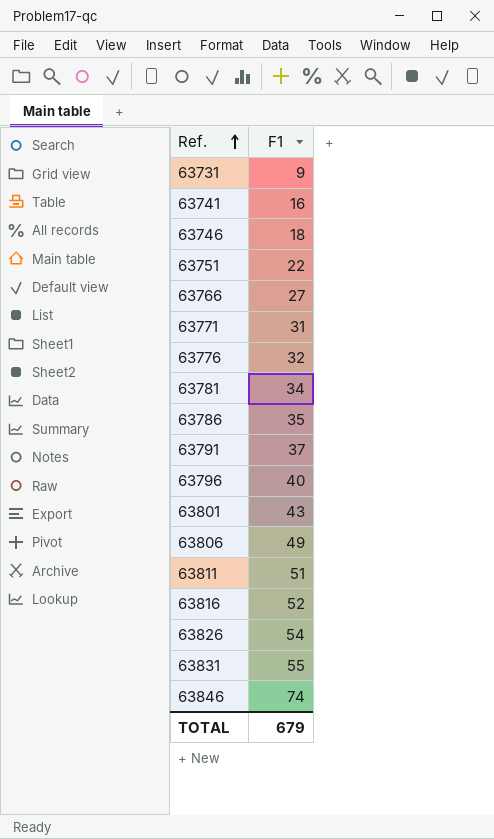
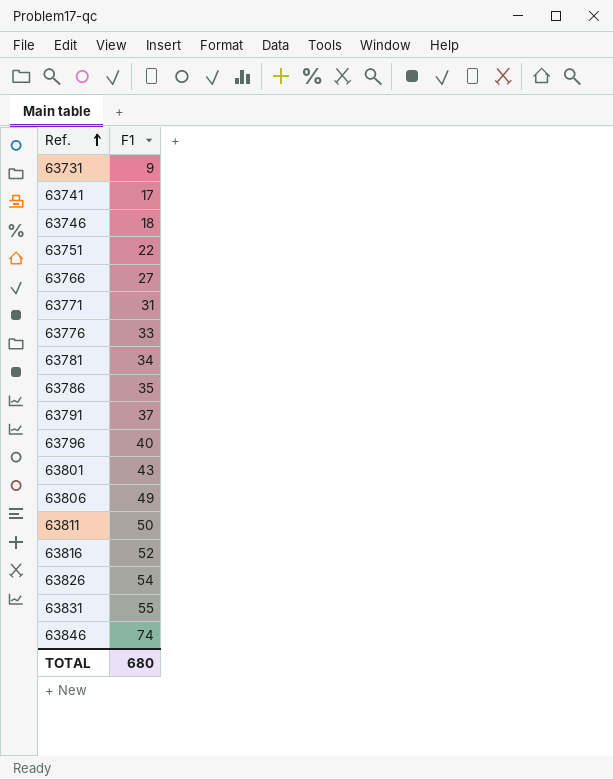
63741 | F1: 16 -> 17
63776 | F1: 32 -> 33
63811 | F1: 51 -> 50
TOTAL | F1: 679 -> 680

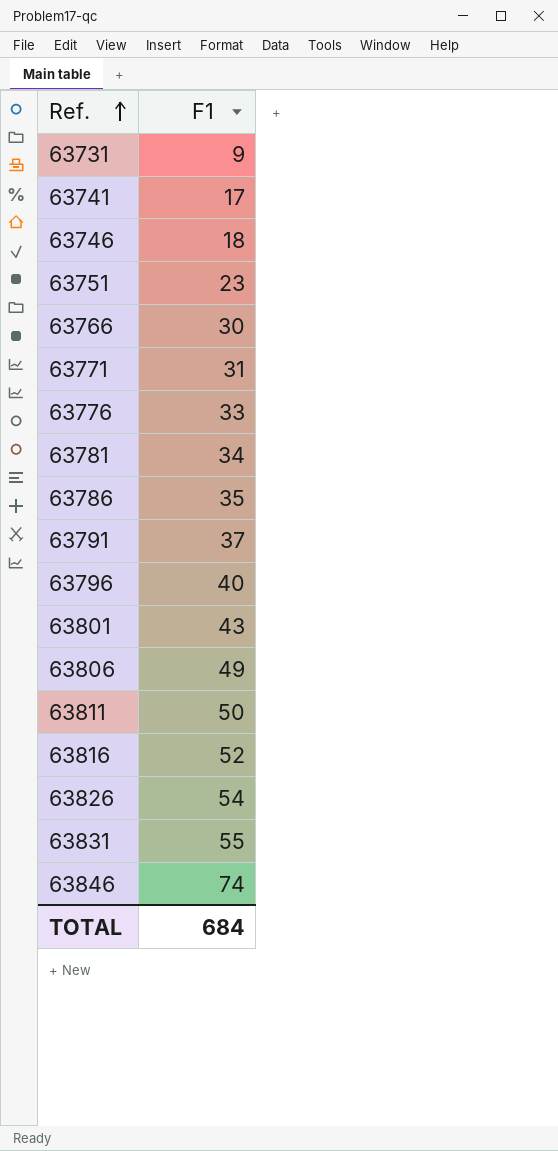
63751 | F1: 22 -> 23
63766 | F1: 27 -> 30
TOTAL | F1: 680 -> 684

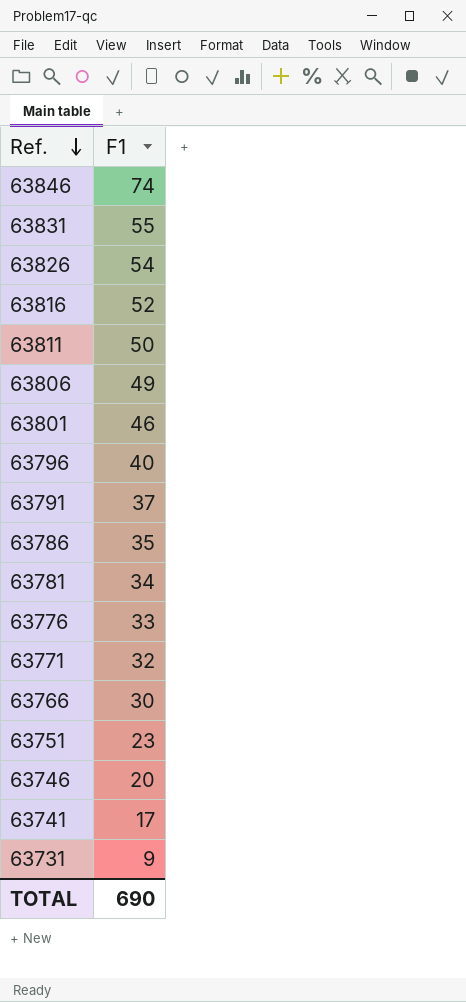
row order: Ref. ascending -> Ref. descending
63801 | F1: 43 -> 46
63771 | F1: 31 -> 32
63746 | F1: 18 -> 20
TOTAL | F1: 684 -> 690

